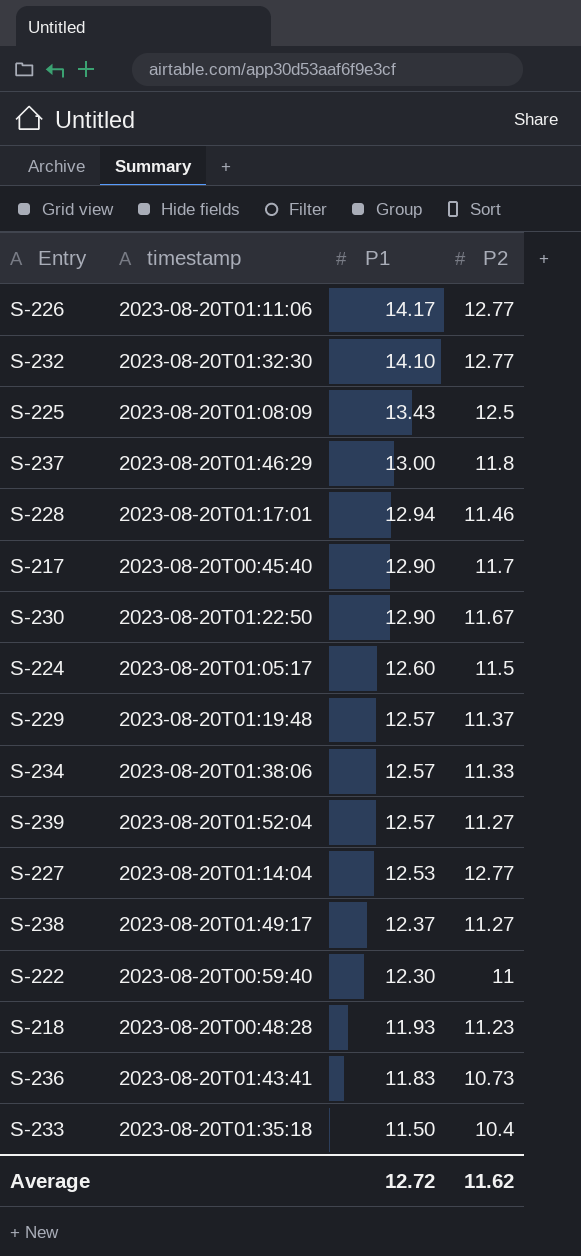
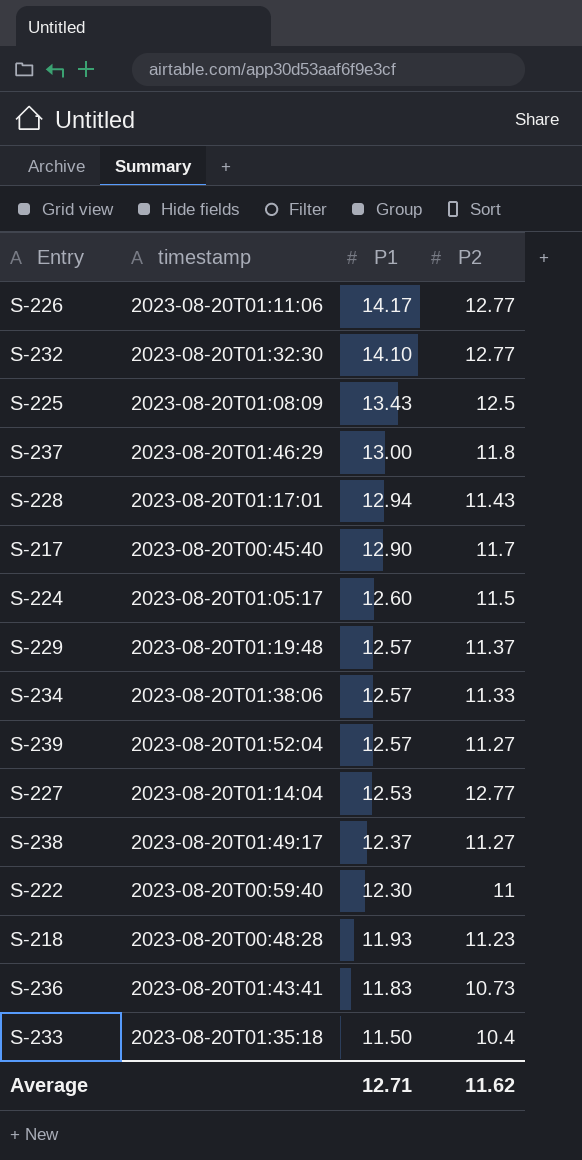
row S-230: 2023-08-20T01:22:50 | 12.90 | 11.67 -> none
S-228 | P2: 11.46 -> 11.43
Average | P1: 12.72 -> 12.71

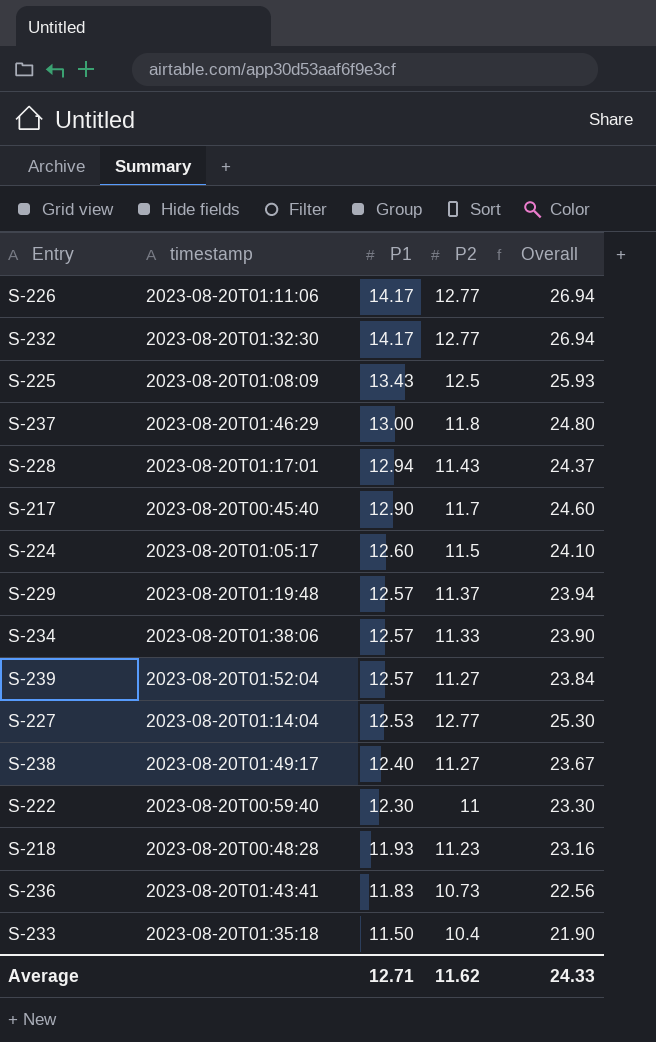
column Overall | formula: none -> [P1] + [P2]
S-232 | P1: 14.10 -> 14.17
S-238 | P1: 12.37 -> 12.40

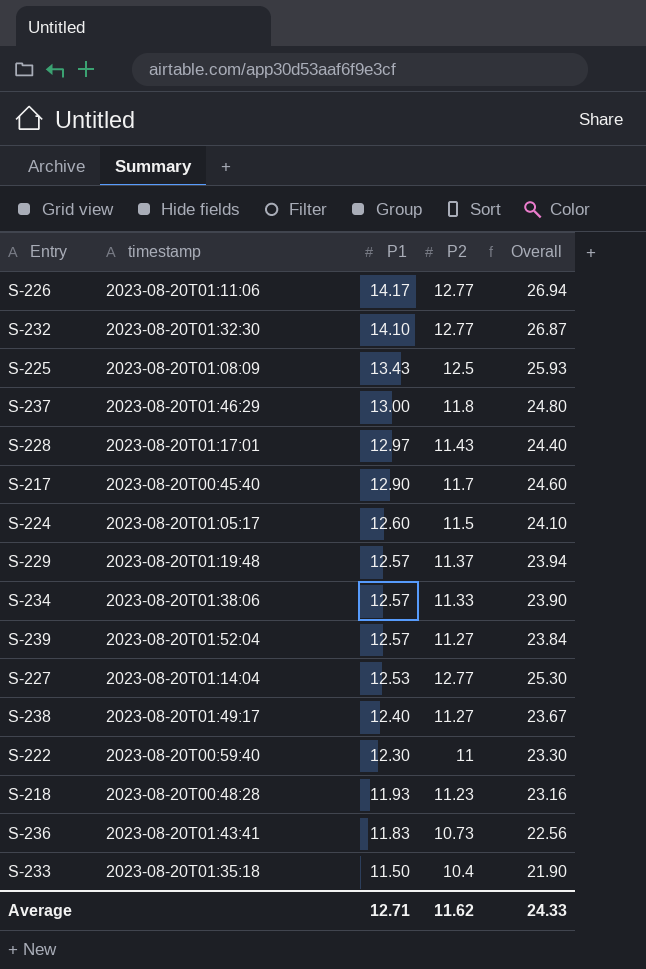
S-232 | P1: 14.17 -> 14.10
S-232 | Overall: 26.94 -> 26.87
S-228 | P1: 12.94 -> 12.97
S-228 | Overall: 24.37 -> 24.40

